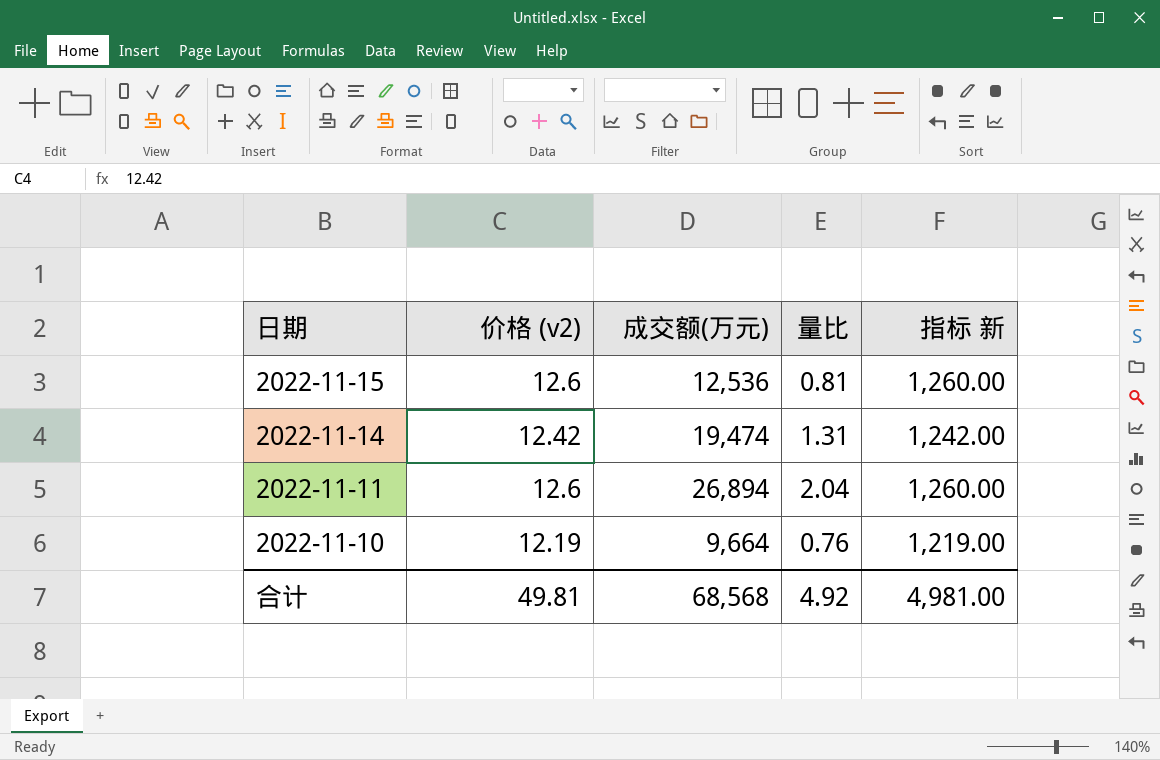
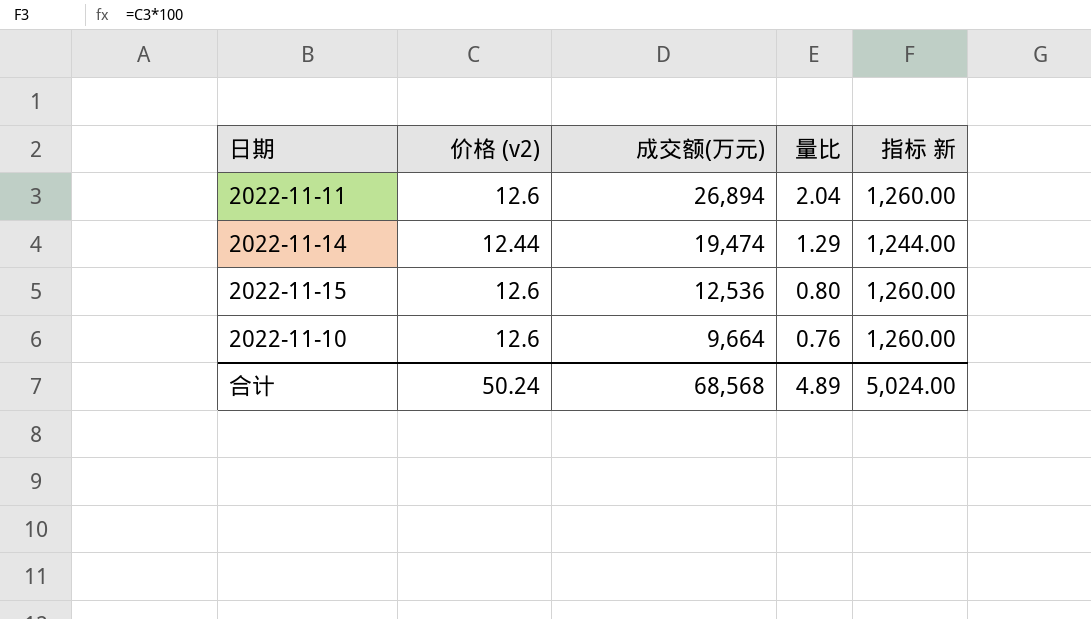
row order: 日期 descending -> 成交额(万元) descending
2022-11-14 | 价格 (v2): 12.42 -> 12.44
2022-11-14 | 量比: 1.31 -> 1.29
2022-11-14 | 指标 新: 1,242.00 -> 1,244.00
2022-11-15 | 量比: 0.81 -> 0.80
2022-11-10 | 价格 (v2): 12.19 -> 12.6
2022-11-10 | 指标 新: 1,219.00 -> 1,260.00
合计 | 价格 (v2): 49.81 -> 50.24
合计 | 量比: 4.92 -> 4.89
合计 | 指标 新: 4,981.00 -> 5,024.00

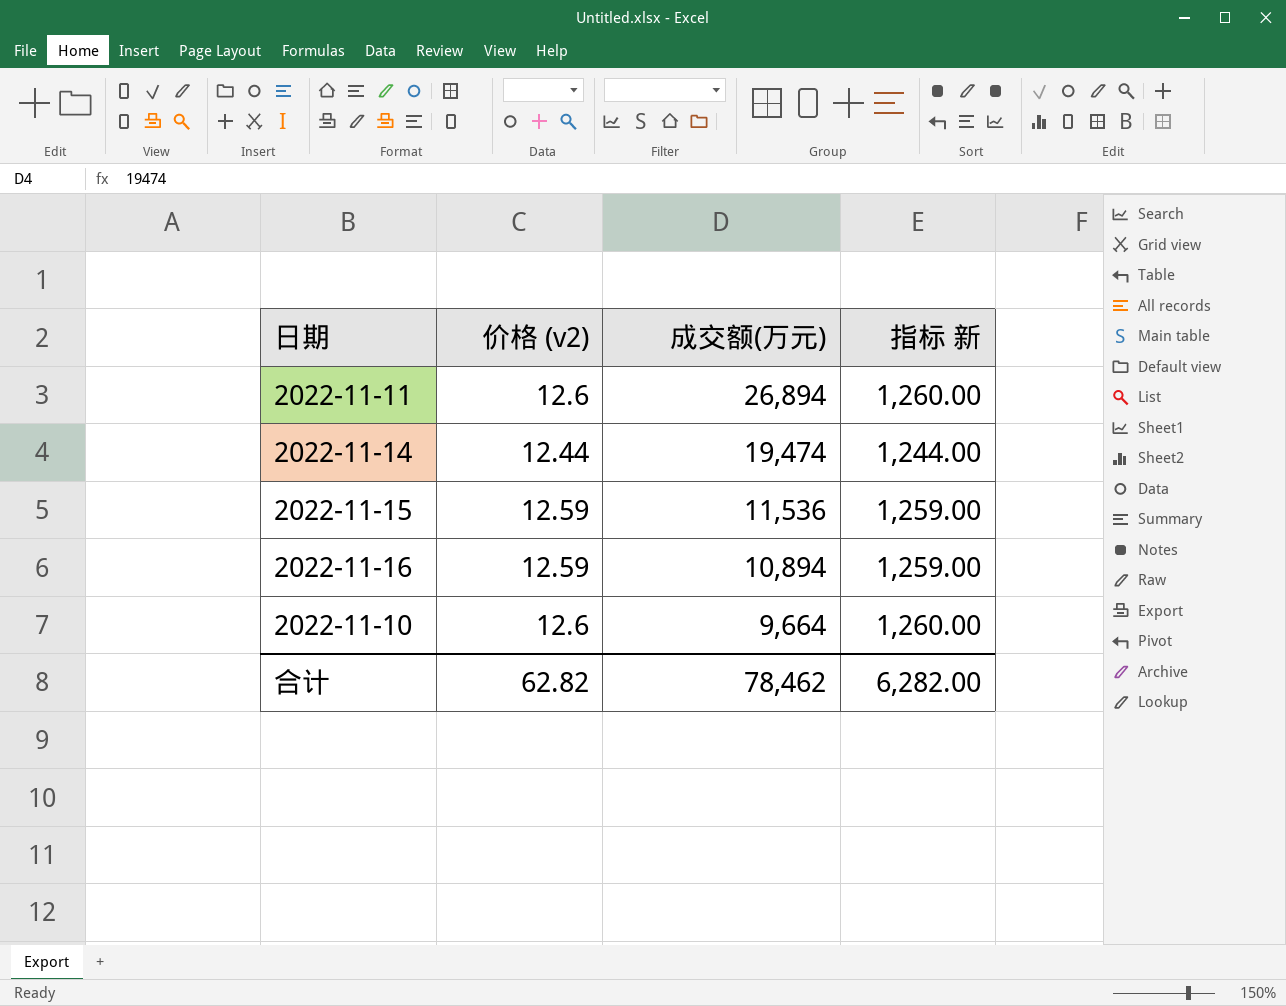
column 量比 | position: 4 -> none
2022-11-15 | 价格 (v2): 12.6 -> 12.59
2022-11-15 | 成交额(万元): 12,536 -> 11,536
2022-11-15 | 指标 新: 1,260.00 -> 1,259.00
row 2022-11-16: none -> 12.59 | 10,894 | 1,259.00
合计 | 价格 (v2): 50.24 -> 62.82
合计 | 成交额(万元): 68,568 -> 78,462
合计 | 指标 新: 5,024.00 -> 6,282.00

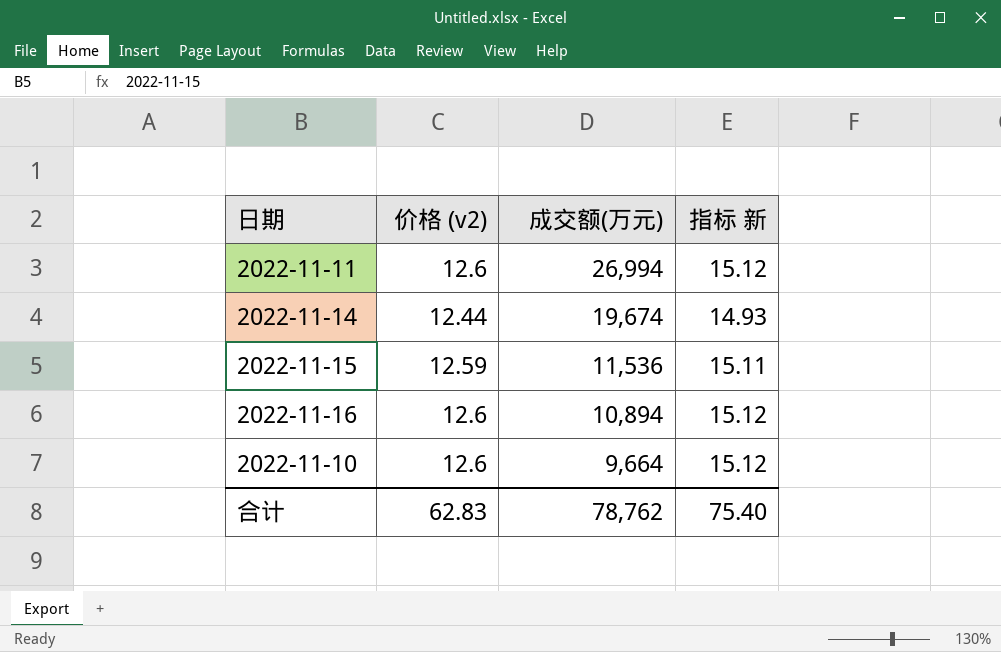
column 指标 新 | formula: [价格 (v2)] * 100 -> [价格 (v2)] * 1.2
2022-11-11 | 成交额(万元): 26,894 -> 26,994
2022-11-14 | 成交额(万元): 19,474 -> 19,674
2022-11-16 | 价格 (v2): 12.59 -> 12.6
合计 | 价格 (v2): 62.82 -> 62.83
合计 | 成交额(万元): 78,462 -> 78,762
合计 | 指标 新: 6,282.00 -> 75.40

